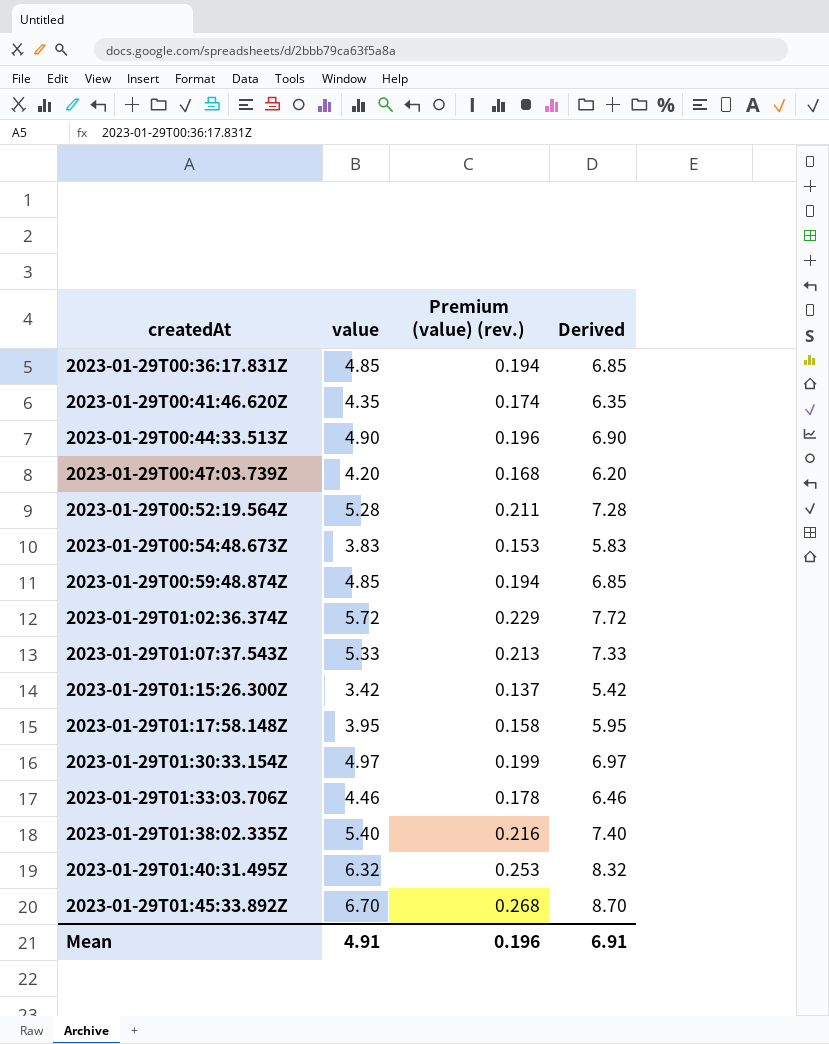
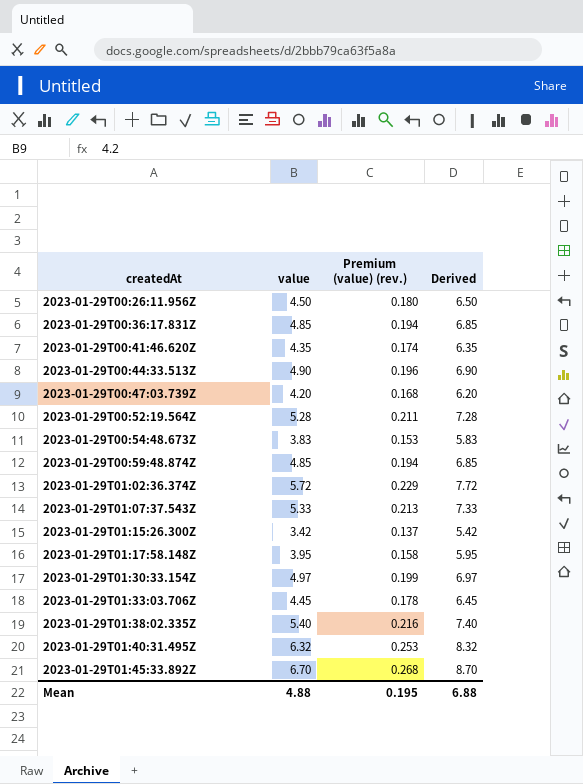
row 2023-01-29T00:26:11.956Z: none -> 4.50 | 0.180 | 6.50
2023-01-29T01:33:03.706Z | value: 4.46 -> 4.45
2023-01-29T01:33:03.706Z | Derived: 6.46 -> 6.45
Mean | value: 4.91 -> 4.88
Mean | Premium (value) (rev.): 0.196 -> 0.195
Mean | Derived: 6.91 -> 6.88

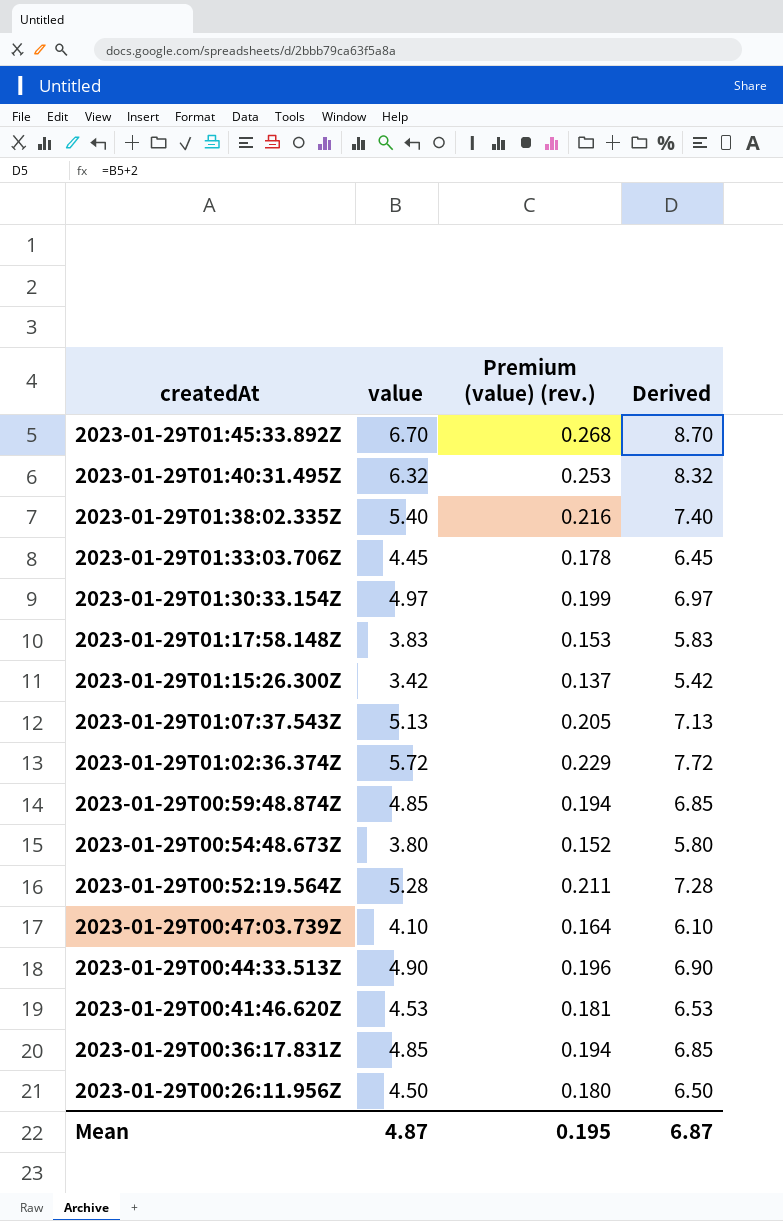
row order: createdAt ascending -> createdAt descending
2023-01-29T01:17:58.148Z | value: 3.95 -> 3.83
2023-01-29T01:17:58.148Z | Premium (value) (rev.): 0.158 -> 0.153
2023-01-29T01:17:58.148Z | Derived: 5.95 -> 5.83
2023-01-29T01:07:37.543Z | value: 5.33 -> 5.13
2023-01-29T01:07:37.543Z | Premium (value) (rev.): 0.213 -> 0.205
2023-01-29T01:07:37.543Z | Derived: 7.33 -> 7.13
2023-01-29T00:54:48.673Z | value: 3.83 -> 3.80
2023-01-29T00:54:48.673Z | Premium (value) (rev.): 0.153 -> 0.152
2023-01-29T00:54:48.673Z | Derived: 5.83 -> 5.80
2023-01-29T00:47:03.739Z | value: 4.20 -> 4.10
2023-01-29T00:47:03.739Z | Premium (value) (rev.): 0.168 -> 0.164
2023-01-29T00:47:03.739Z | Derived: 6.20 -> 6.10
2023-01-29T00:41:46.620Z | value: 4.35 -> 4.53
2023-01-29T00:41:46.620Z | Premium (value) (rev.): 0.174 -> 0.181
2023-01-29T00:41:46.620Z | Derived: 6.35 -> 6.53
Mean | value: 4.88 -> 4.87
Mean | Derived: 6.88 -> 6.87

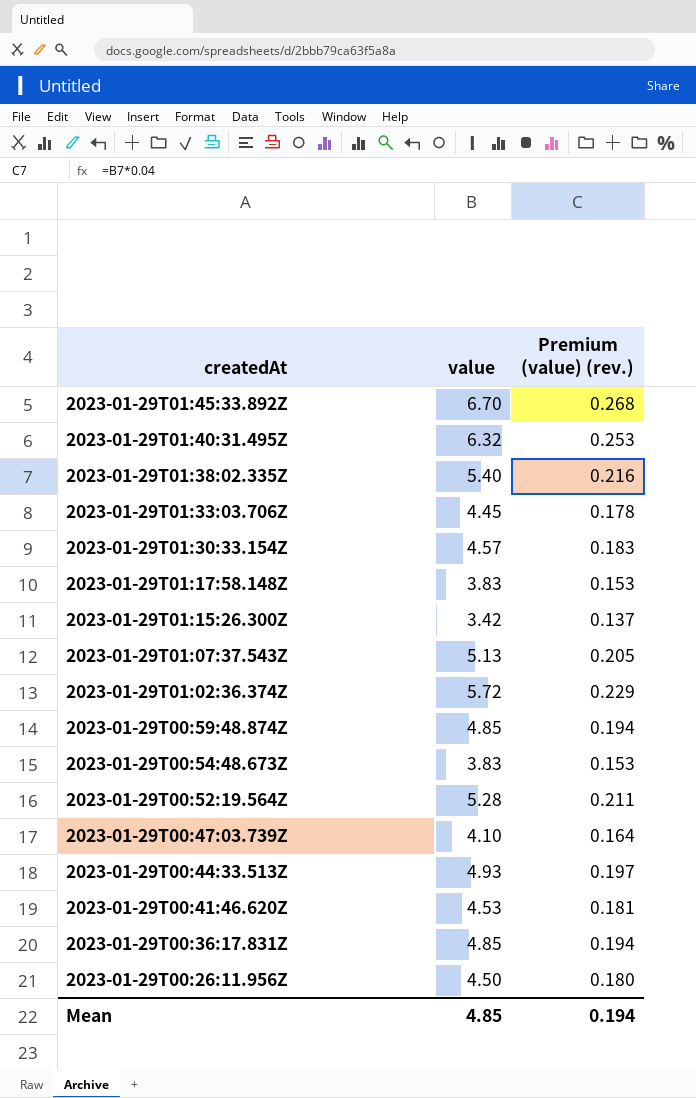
column Derived | formula: [value] + 2 -> none
2023-01-29T01:30:33.154Z | value: 4.97 -> 4.57
2023-01-29T01:30:33.154Z | Premium (value) (rev.): 0.199 -> 0.183
2023-01-29T00:54:48.673Z | value: 3.80 -> 3.83
2023-01-29T00:54:48.673Z | Premium (value) (rev.): 0.152 -> 0.153
2023-01-29T00:44:33.513Z | value: 4.90 -> 4.93
2023-01-29T00:44:33.513Z | Premium (value) (rev.): 0.196 -> 0.197
Mean | value: 4.87 -> 4.85
Mean | Premium (value) (rev.): 0.195 -> 0.194

